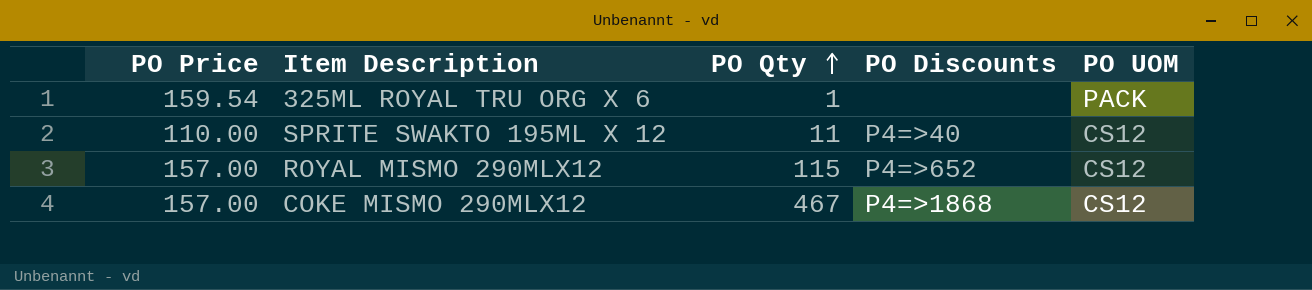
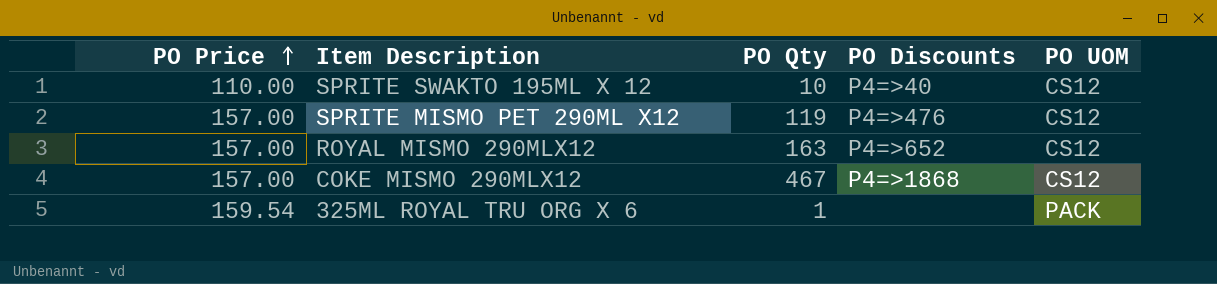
row order: PO Qty ascending -> PO Price ascending
SPRITE SWAKTO 195ML X 12 | PO Qty: 11 -> 10
row SPRITE MISMO PET 290ML X12: none -> 157.00 | 119 | P4=>476 | CS12
ROYAL MISMO 290MLX12 | PO Qty: 115 -> 163

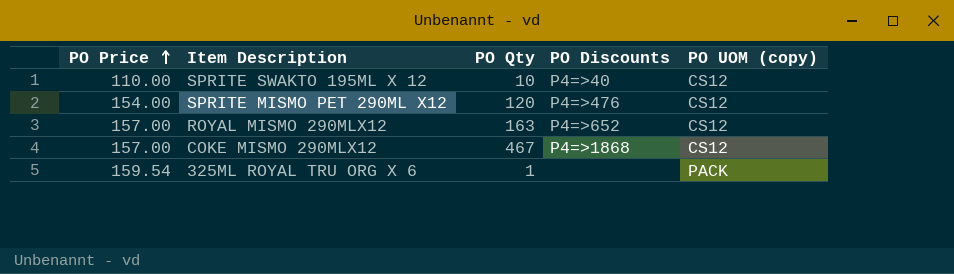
column name: PO UOM -> PO UOM (copy)
SPRITE MISMO PET 290ML X12 | PO Price: 157.00 -> 154.00
SPRITE MISMO PET 290ML X12 | PO Qty: 119 -> 120

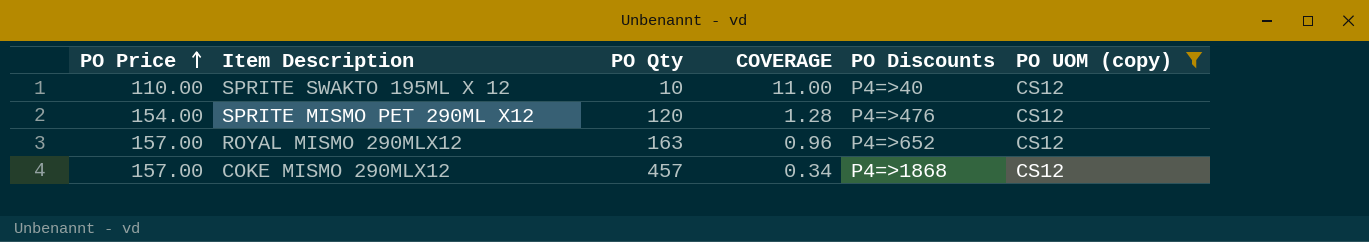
filter: none -> PO UOM (copy) = CS12
column COVERAGE | formula: none -> [PO Price] / [PO Qty]
COKE MISMO 290MLX12 | PO Qty: 467 -> 457

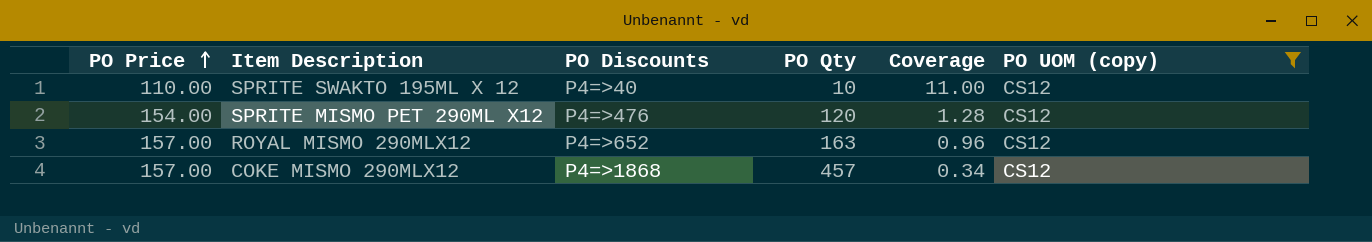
column PO Discounts | position: 5 -> 3
column name: COVERAGE -> Coverage

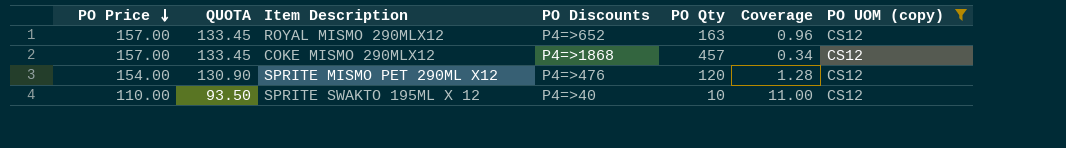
row order: PO Price ascending -> PO Price descending
column QUOTA | formula: none -> [PO Price] * 0.85

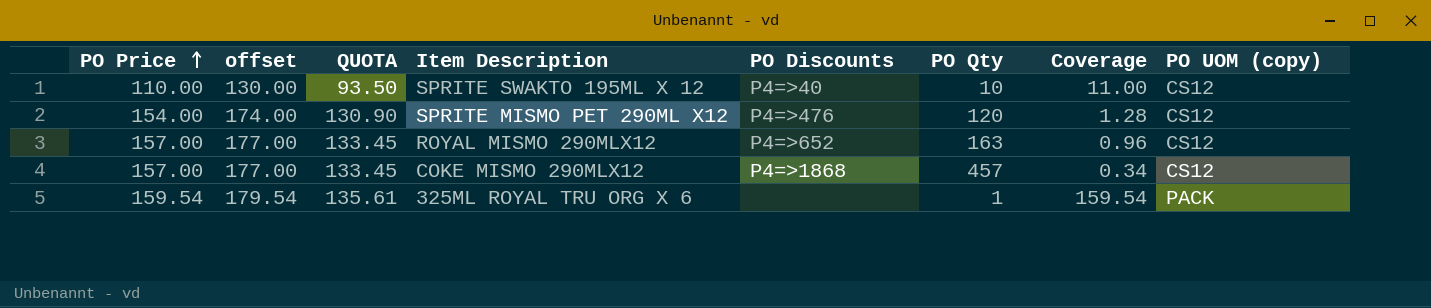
filter: PO UOM (copy) = CS12 -> none
row order: PO Price descending -> PO Price ascending
column offset | formula: none -> [PO Price] + 20

